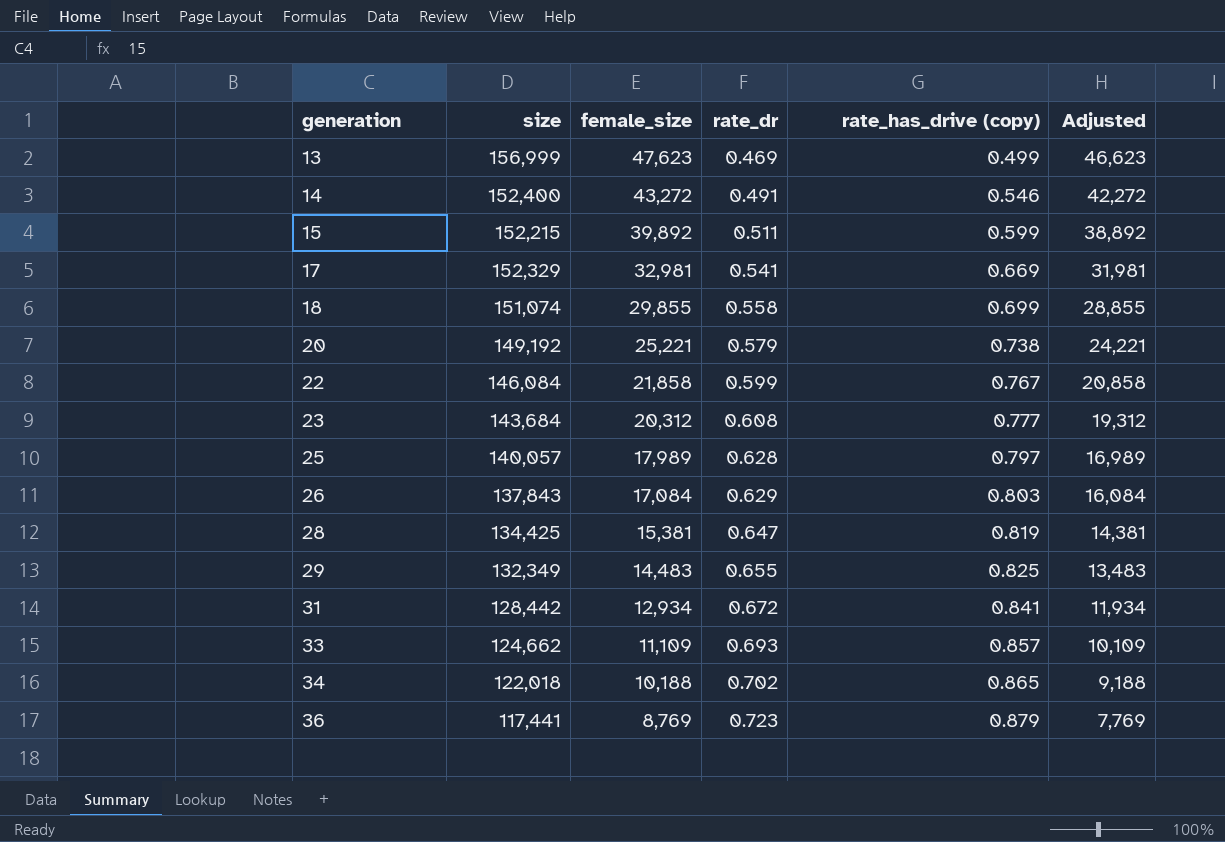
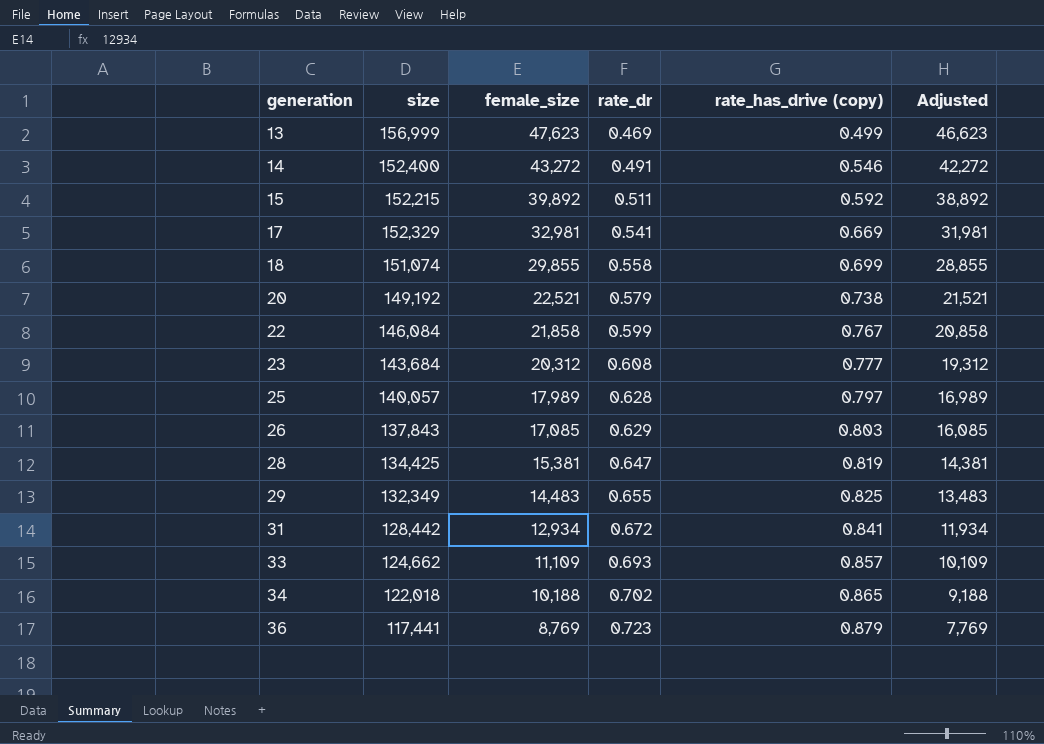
15 | rate_has_drive (copy): 0.599 -> 0.592
20 | female_size: 25,221 -> 22,521
20 | Adjusted: 24,221 -> 21,521
26 | female_size: 17,084 -> 17,085
26 | Adjusted: 16,084 -> 16,085

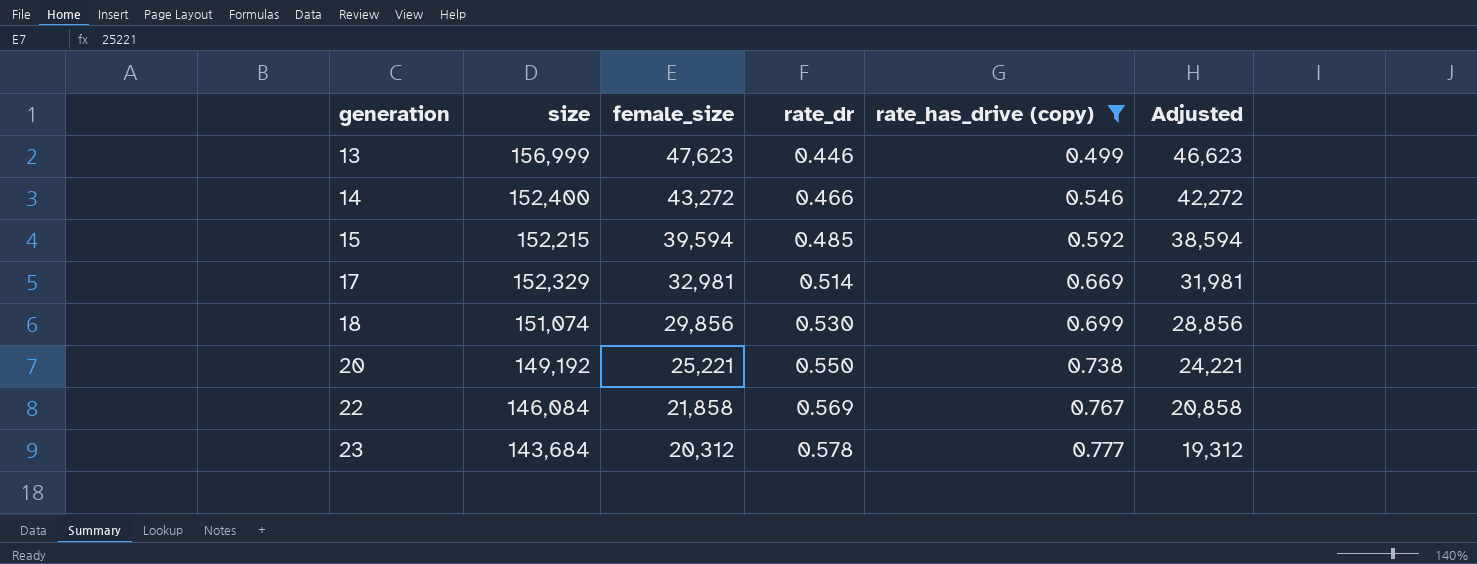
filter: none -> rate_has_drive (copy) <= 0.777
13 | rate_dr: 0.469 -> 0.446
14 | rate_dr: 0.491 -> 0.466
15 | female_size: 39,892 -> 39,594
15 | rate_dr: 0.511 -> 0.485
15 | Adjusted: 38,892 -> 38,594
17 | rate_dr: 0.541 -> 0.514
18 | female_size: 29,855 -> 29,856
18 | rate_dr: 0.558 -> 0.530
18 | Adjusted: 28,855 -> 28,856
20 | female_size: 22,521 -> 25,221
20 | rate_dr: 0.579 -> 0.550
20 | Adjusted: 21,521 -> 24,221
22 | rate_dr: 0.599 -> 0.569
23 | rate_dr: 0.608 -> 0.578

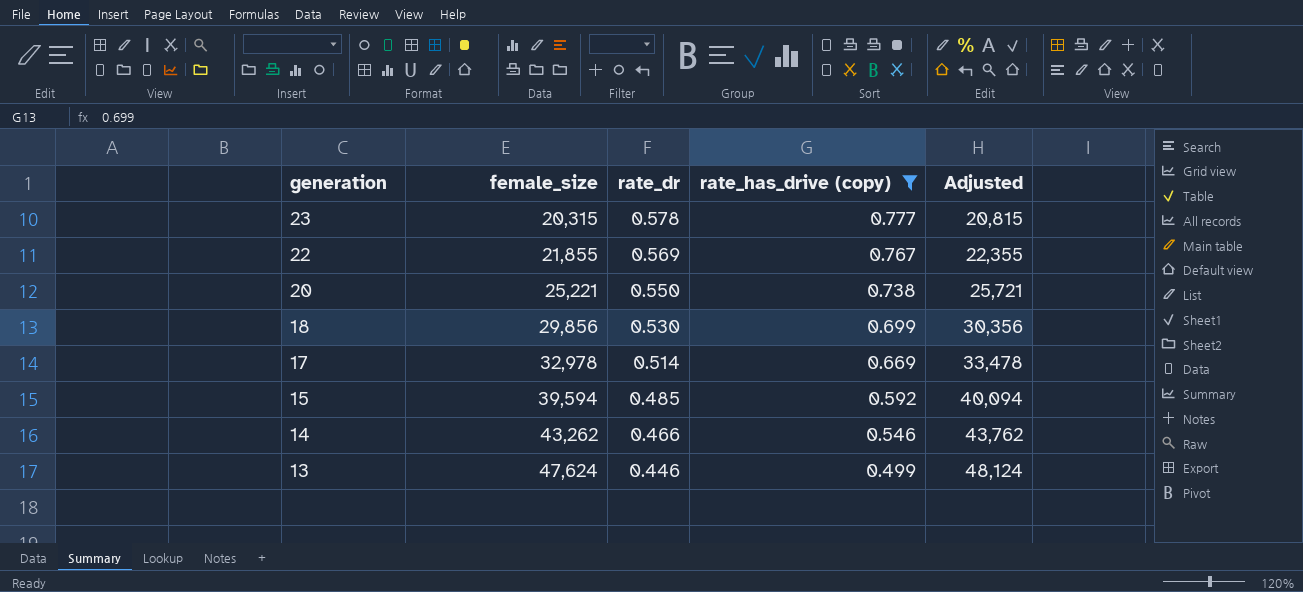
row order: generation ascending -> generation descending
column size | position: 2 -> none
column Adjusted | formula: [female_size] - 1000 -> [female_size] + 500
23 | female_size: 20,312 -> 20,315
22 | female_size: 21,858 -> 21,855
17 | female_size: 32,981 -> 32,978
14 | female_size: 43,272 -> 43,262
13 | female_size: 47,623 -> 47,624

